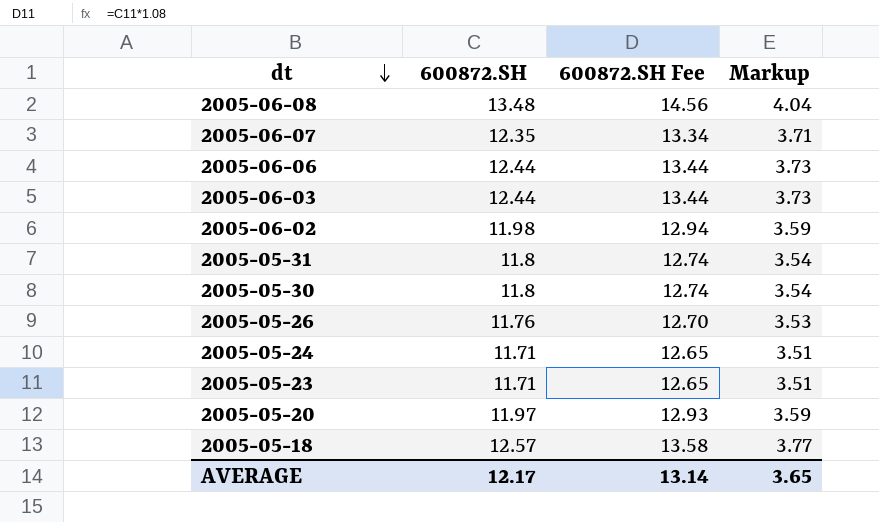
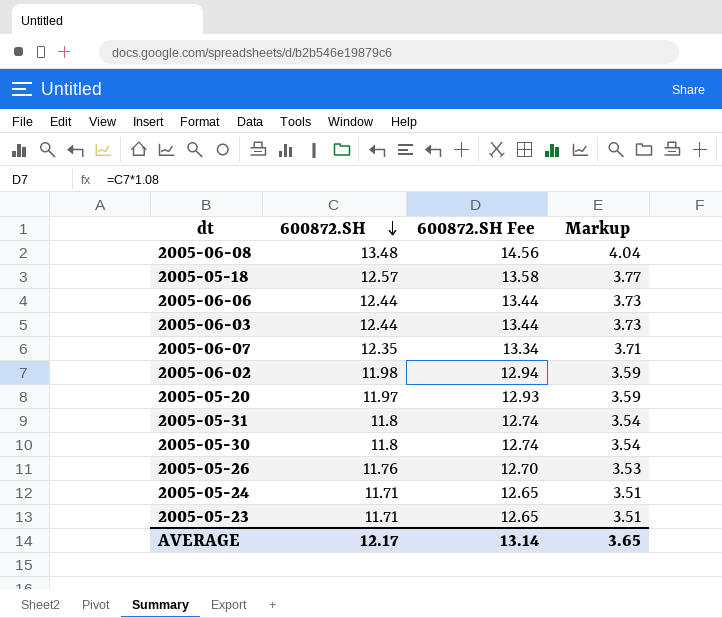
row order: dt descending -> 600872.SH descending

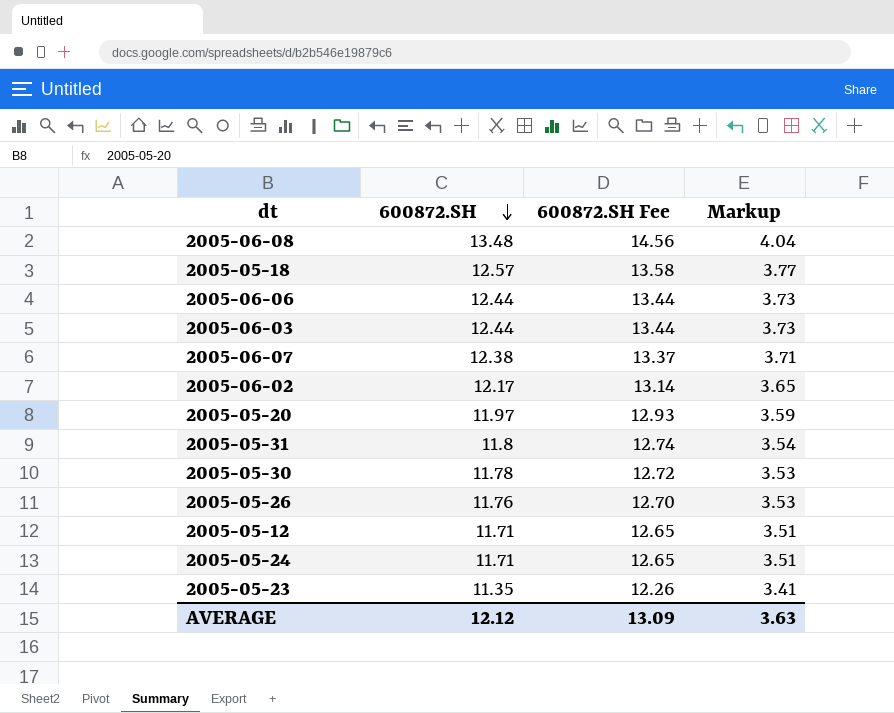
2005-06-07 | 600872.SH: 12.35 -> 12.38
2005-06-07 | 600872.SH Fee: 13.34 -> 13.37
2005-06-02 | 600872.SH: 11.98 -> 12.17
2005-06-02 | 600872.SH Fee: 12.94 -> 13.14
2005-06-02 | Markup: 3.59 -> 3.65
2005-05-30 | 600872.SH: 11.8 -> 11.78
2005-05-30 | 600872.SH Fee: 12.74 -> 12.72
2005-05-30 | Markup: 3.54 -> 3.53
row 2005-05-12: none -> 11.71 | 12.65 | 3.51
2005-05-23 | 600872.SH: 11.71 -> 11.35
2005-05-23 | 600872.SH Fee: 12.65 -> 12.26
2005-05-23 | Markup: 3.51 -> 3.41
AVERAGE | 600872.SH: 12.17 -> 12.12
AVERAGE | 600872.SH Fee: 13.14 -> 13.09
AVERAGE | Markup: 3.65 -> 3.63

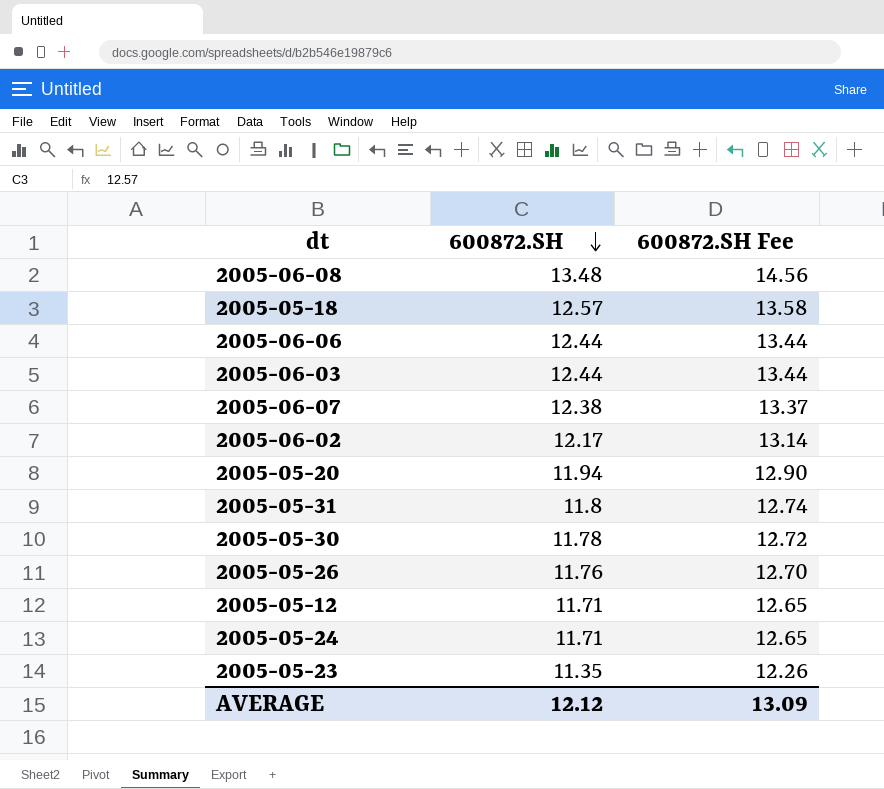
column Markup | formula: [600872.SH] * 0.3 -> none
2005-05-20 | 600872.SH: 11.97 -> 11.94
2005-05-20 | 600872.SH Fee: 12.93 -> 12.90

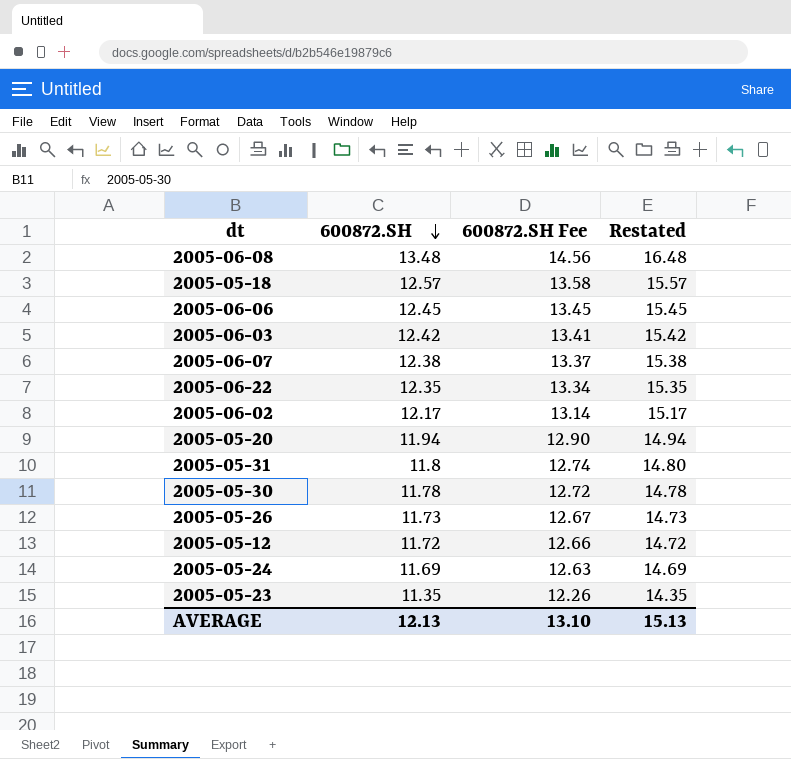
column Restated | formula: none -> [600872.SH] + 3
2005-06-06 | 600872.SH: 12.44 -> 12.45
2005-06-06 | 600872.SH Fee: 13.44 -> 13.45
2005-06-03 | 600872.SH: 12.44 -> 12.42
2005-06-03 | 600872.SH Fee: 13.44 -> 13.41
row 2005-06-22: none -> 12.35 | 13.34 | 15.35
2005-05-26 | 600872.SH: 11.76 -> 11.73
2005-05-26 | 600872.SH Fee: 12.70 -> 12.67
2005-05-12 | 600872.SH: 11.71 -> 11.72
2005-05-12 | 600872.SH Fee: 12.65 -> 12.66
2005-05-24 | 600872.SH: 11.71 -> 11.69
2005-05-24 | 600872.SH Fee: 12.65 -> 12.63
AVERAGE | 600872.SH: 12.12 -> 12.13
AVERAGE | 600872.SH Fee: 13.09 -> 13.10

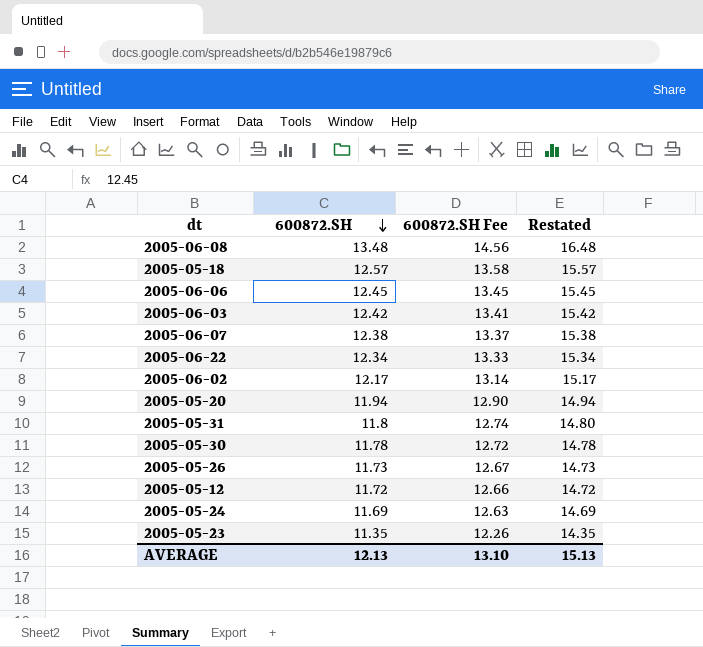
2005-06-22 | 600872.SH: 12.35 -> 12.34
2005-06-22 | 600872.SH Fee: 13.34 -> 13.33
2005-06-22 | Restated: 15.35 -> 15.34

